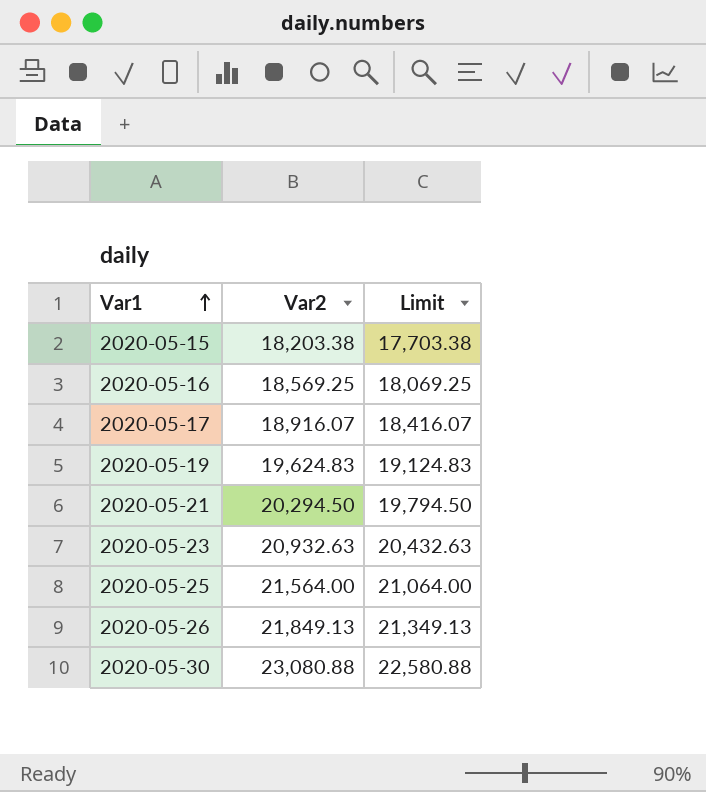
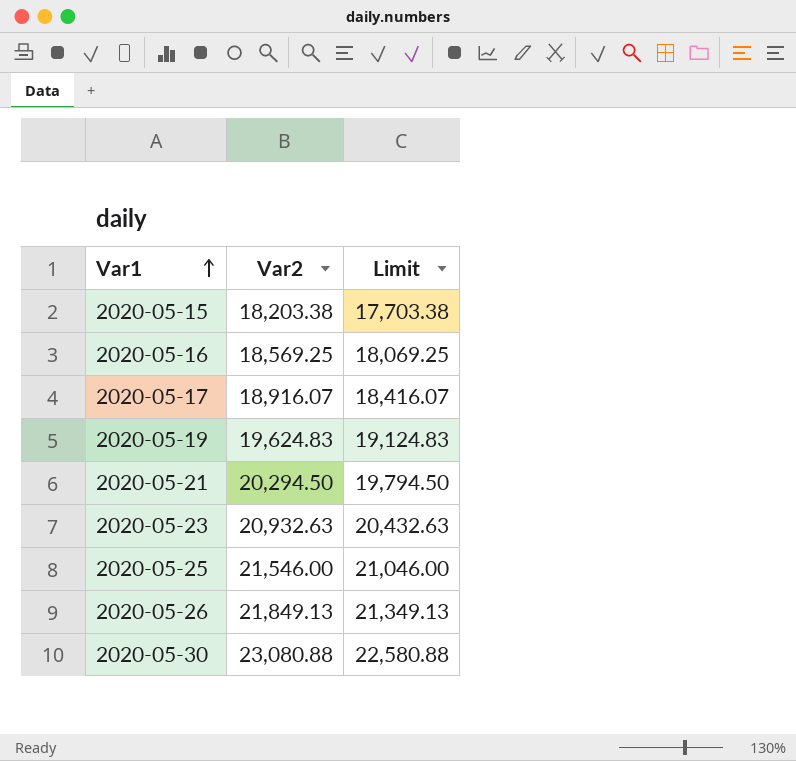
2020-05-25 | Var2: 21,564.00 -> 21,546.00
2020-05-25 | Limit: 21,064.00 -> 21,046.00

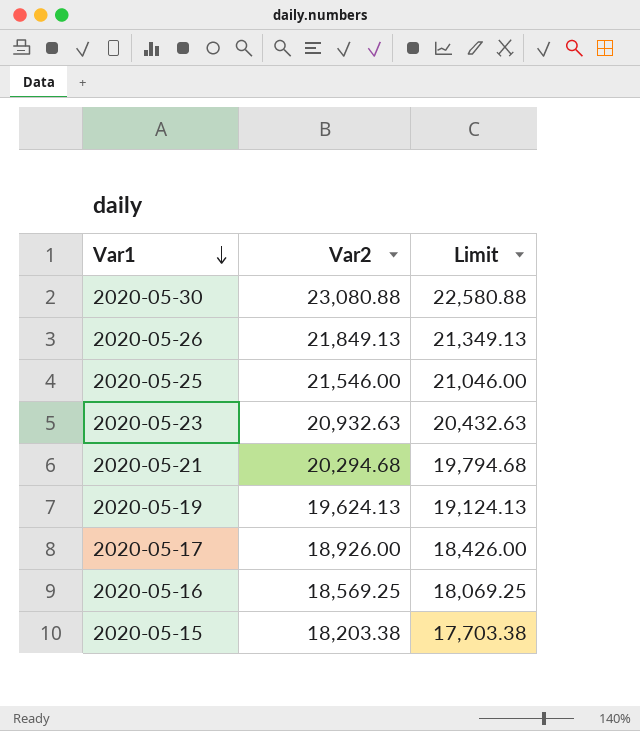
row order: Var1 ascending -> Var1 descending
2020-05-21 | Var2: 20,294.50 -> 20,294.68
2020-05-21 | Limit: 19,794.50 -> 19,794.68
2020-05-19 | Var2: 19,624.83 -> 19,624.13
2020-05-19 | Limit: 19,124.83 -> 19,124.13
2020-05-17 | Var2: 18,916.07 -> 18,926.00
2020-05-17 | Limit: 18,416.07 -> 18,426.00

